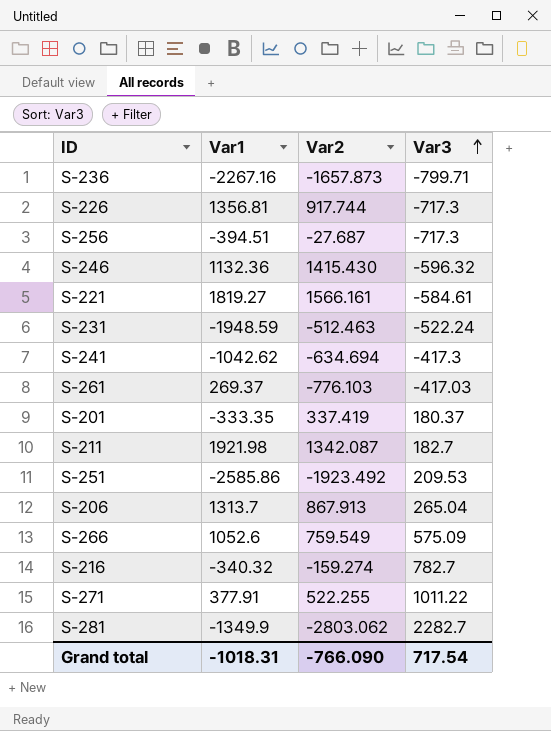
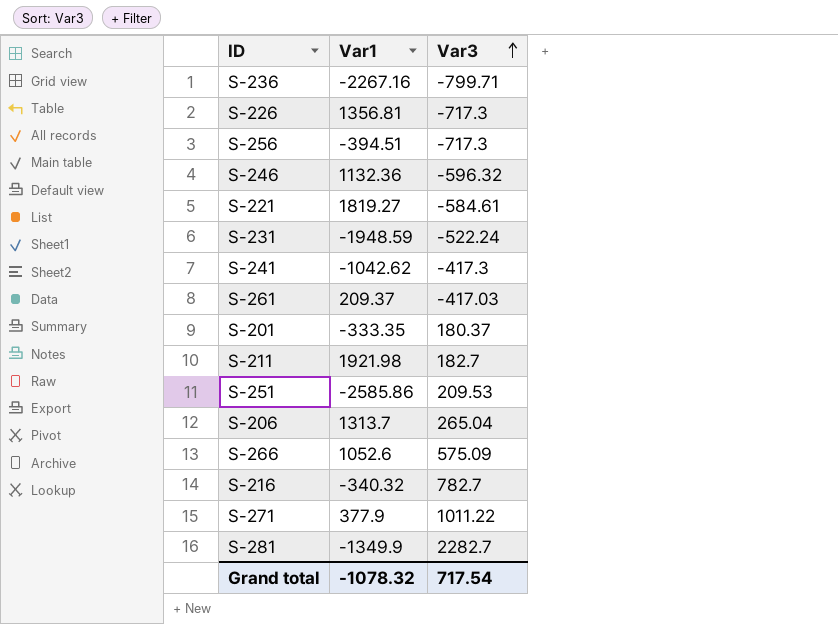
column Var2 | position: 3 -> none
S-261 | Var1: 269.37 -> 209.37
S-271 | Var1: 377.91 -> 377.9
Grand total | Var1: -1018.31 -> -1078.32

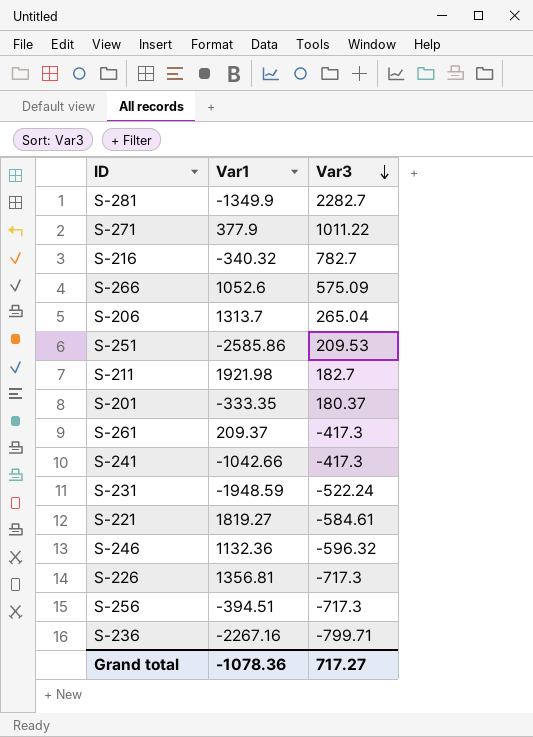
row order: Var3 ascending -> Var3 descending
S-261 | Var3: -417.03 -> -417.3
S-241 | Var1: -1042.62 -> -1042.66
Grand total | Var1: -1078.32 -> -1078.36
Grand total | Var3: 717.54 -> 717.27

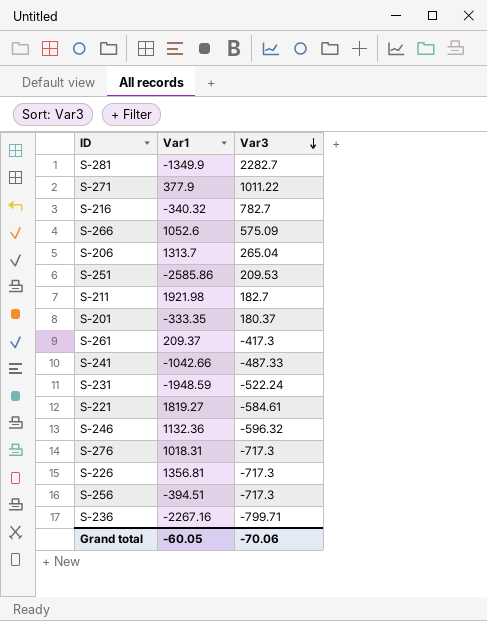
S-241 | Var3: -417.3 -> -487.33
row S-276: none -> 1018.31 | -717.3
Grand total | Var1: -1078.36 -> -60.05
Grand total | Var3: 717.27 -> -70.06

